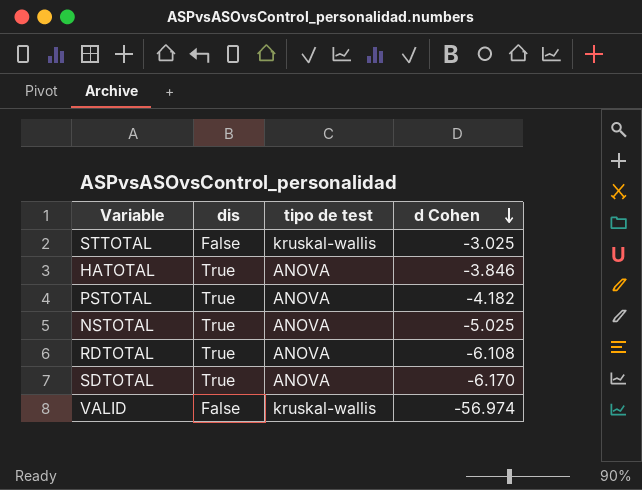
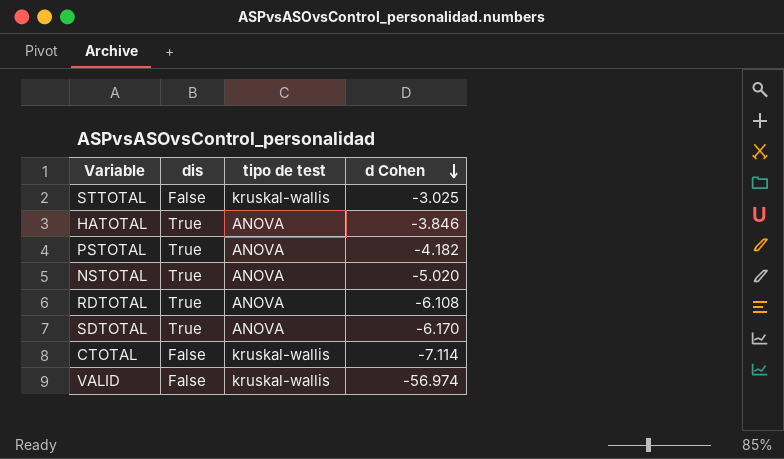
NSTOTAL | d Cohen: -5.025 -> -5.020
row CTOTAL: none -> False | kruskal-wallis | -7.114

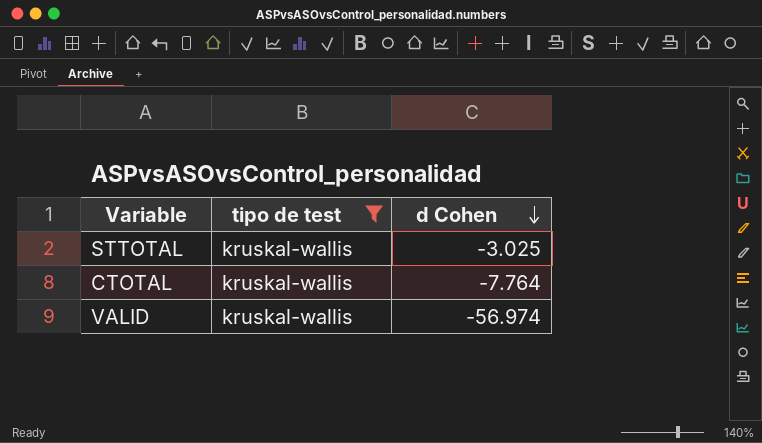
filter: none -> tipo de test = kruskal-wallis
column dis | position: 2 -> none
CTOTAL | d Cohen: -7.114 -> -7.764

